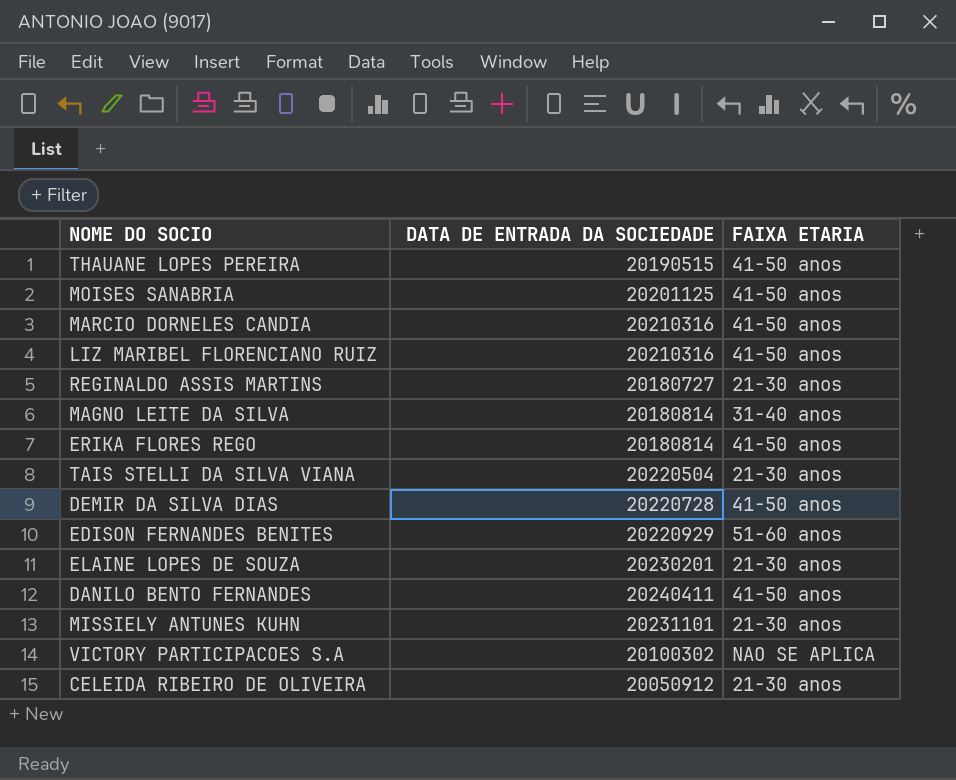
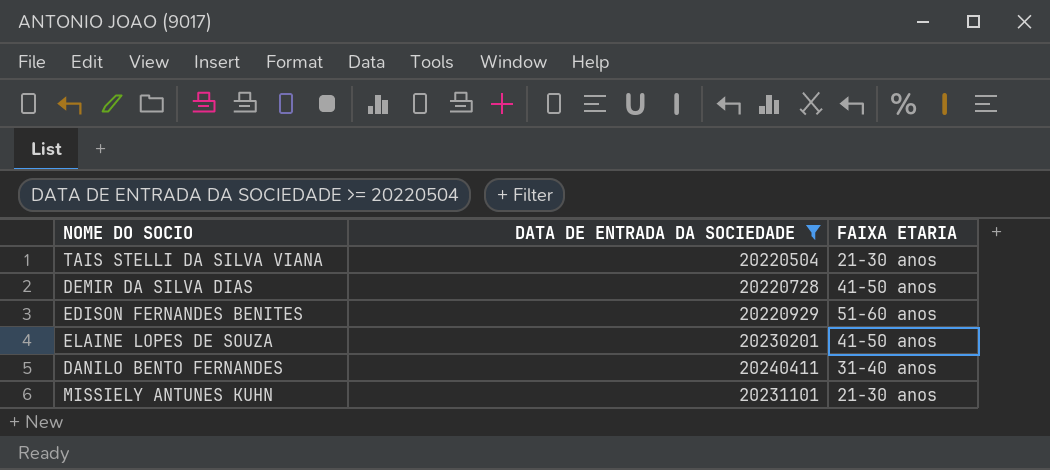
filter: none -> DATA DE ENTRADA DA SOCIEDADE >= 20220504
ELAINE LOPES DE SOUZA | FAIXA ETARIA: 21-30 anos -> 41-50 anos
DANILO BENTO FERNANDES | FAIXA ETARIA: 41-50 anos -> 31-40 anos

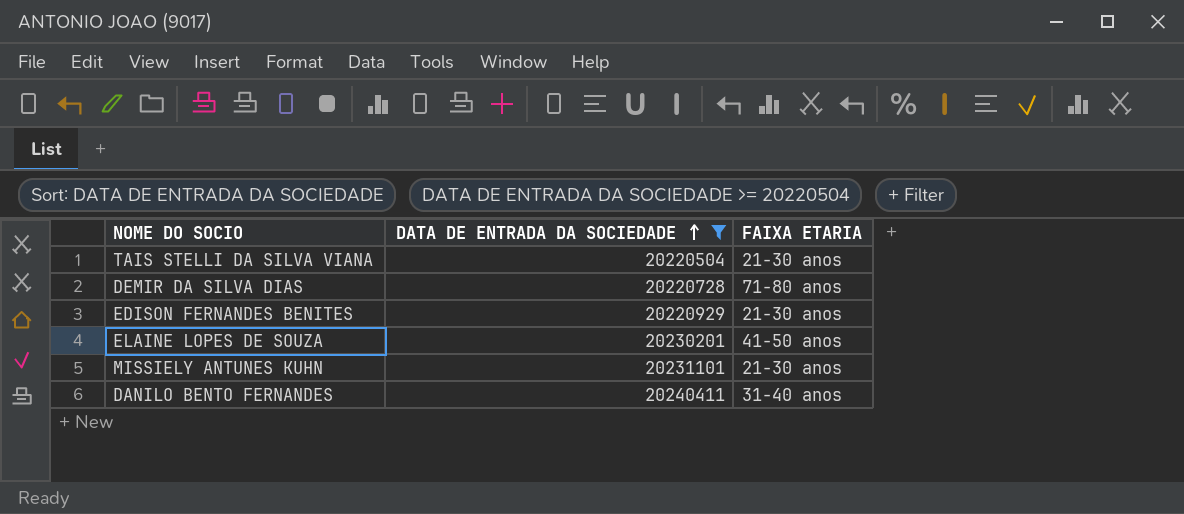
row order: none -> DATA DE ENTRADA DA SOCIEDADE ascending
DEMIR DA SILVA DIAS | FAIXA ETARIA: 41-50 anos -> 71-80 anos
EDISON FERNANDES BENITES | FAIXA ETARIA: 51-60 anos -> 21-30 anos

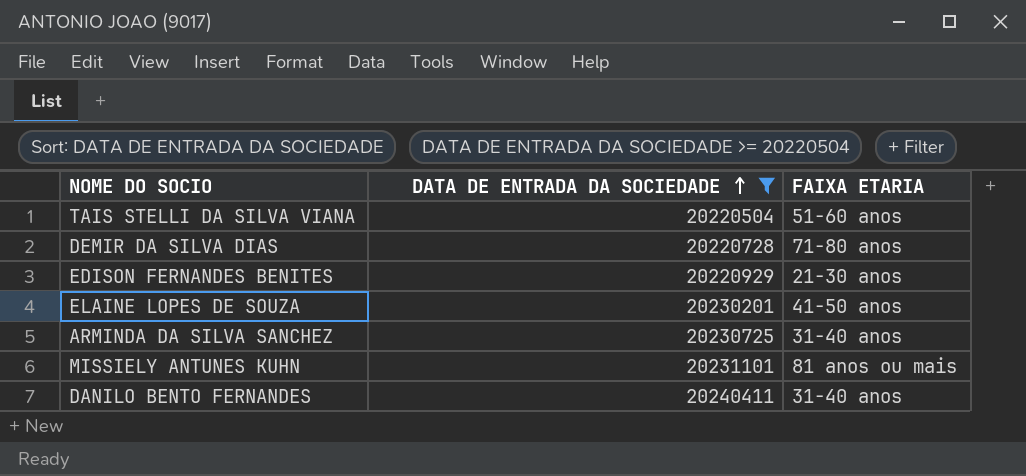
TAIS STELLI DA SILVA VIANA | FAIXA ETARIA: 21-30 anos -> 51-60 anos
row ARMINDA DA SILVA SANCHEZ: none -> 20230725 | 31-40 anos
MISSIELY ANTUNES KUHN | FAIXA ETARIA: 21-30 anos -> 81 anos ou mais

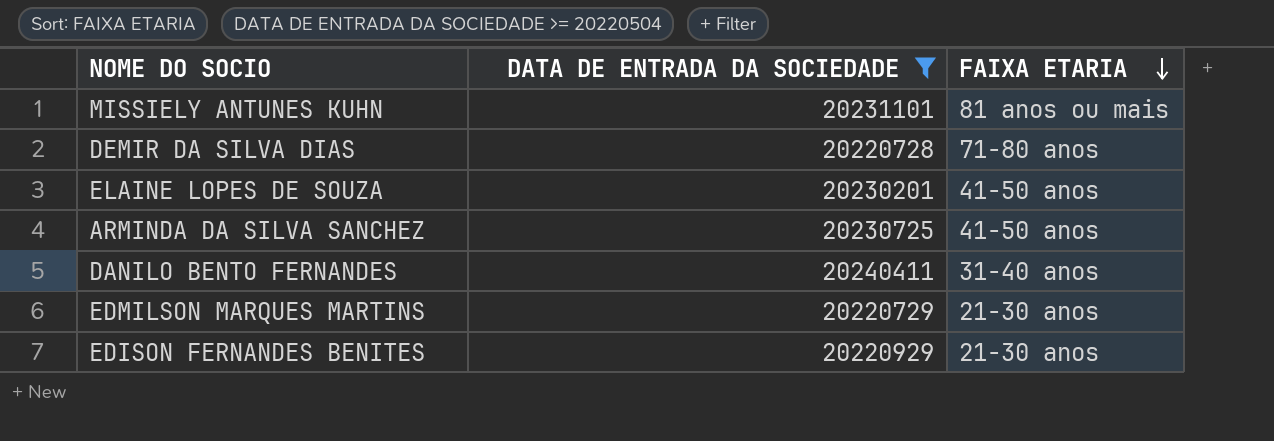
row order: DATA DE ENTRADA DA SOCIEDADE ascending -> FAIXA ETARIA descending
row TAIS STELLI DA SILVA VIANA: 20220504 | 51-60 anos -> none
ARMINDA DA SILVA SANCHEZ | FAIXA ETARIA: 31-40 anos -> 41-50 anos
row EDMILSON MARQUES MARTINS: none -> 20220729 | 21-30 anos

